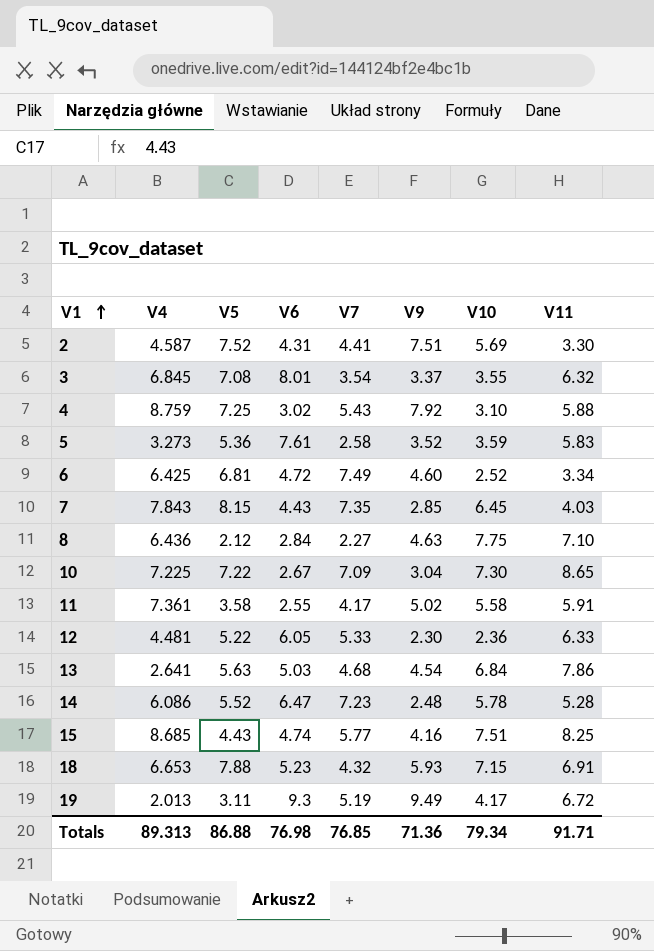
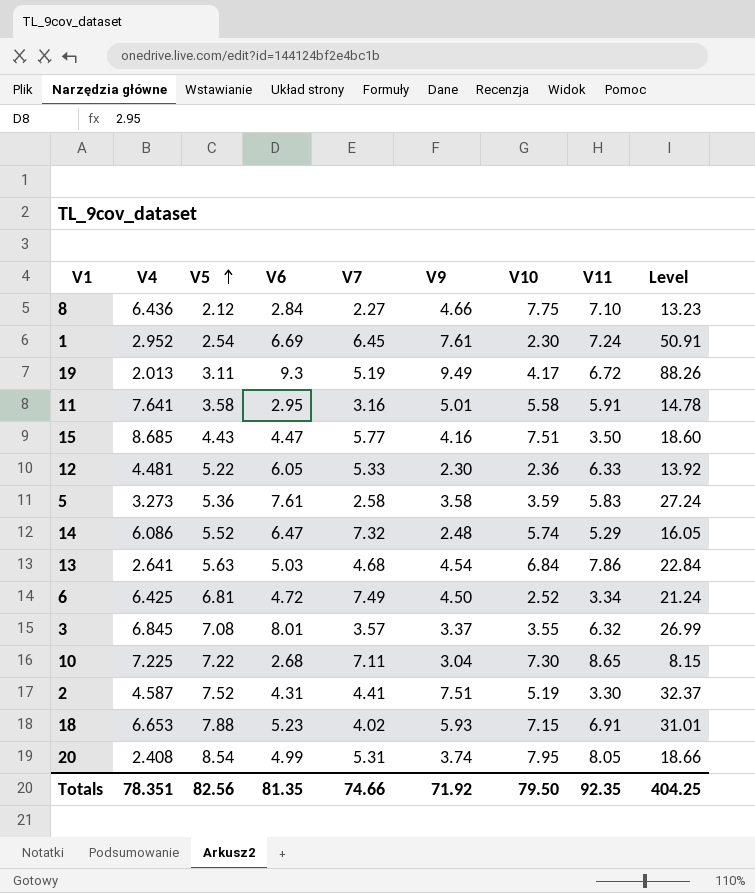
row order: V1 ascending -> V5 ascending
column Level | formula: none -> [V6] * [V9]
row 4: 8.759 | 7.25 | 3.02 | 5.43 | 7.92 | 3.10 | 5.88 -> none
row 7: 7.843 | 8.15 | 4.43 | 7.35 | 2.85 | 6.45 | 4.03 -> none
8 | V9: 4.63 -> 4.66
row 1: none -> 2.952 | 2.54 | 6.69 | 6.45 | 7.61 | 2.30 | 7.24 | 50.91
11 | V4: 7.361 -> 7.641
11 | V6: 2.55 -> 2.95
11 | V7: 4.17 -> 3.16
11 | V9: 5.02 -> 5.01
15 | V6: 4.74 -> 4.47
15 | V11: 8.25 -> 3.50
5 | V9: 3.52 -> 3.58
14 | V7: 7.23 -> 7.32
14 | V10: 5.78 -> 5.74
14 | V11: 5.28 -> 5.29
6 | V9: 4.60 -> 4.50
3 | V7: 3.54 -> 3.57
10 | V6: 2.67 -> 2.68
10 | V7: 7.09 -> 7.11
2 | V10: 5.69 -> 5.19
18 | V7: 4.32 -> 4.02
row 20: none -> 2.408 | 8.54 | 4.99 | 5.31 | 3.74 | 7.95 | 8.05 | 18.66
Totals | V4: 89.313 -> 78.351
Totals | V5: 86.88 -> 82.56
Totals | V6: 76.98 -> 81.35
Totals | V7: 76.85 -> 74.66
Totals | V9: 71.36 -> 71.92
Totals | V10: 79.34 -> 79.50
Totals | V11: 91.71 -> 92.35

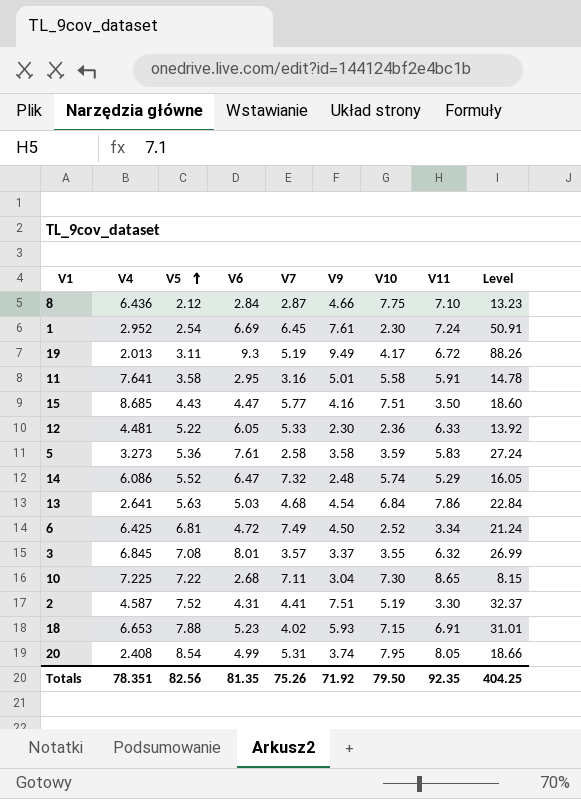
8 | V7: 2.27 -> 2.87
Totals | V7: 74.66 -> 75.26

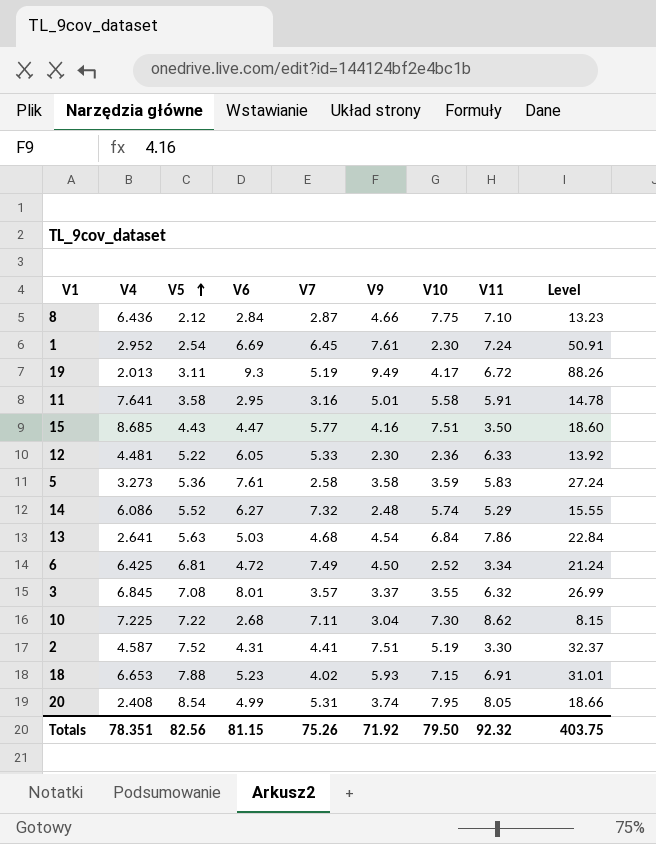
14 | V6: 6.47 -> 6.27
14 | Level: 16.05 -> 15.55
10 | V11: 8.65 -> 8.62
Totals | V6: 81.35 -> 81.15
Totals | V11: 92.35 -> 92.32
Totals | Level: 404.25 -> 403.75

